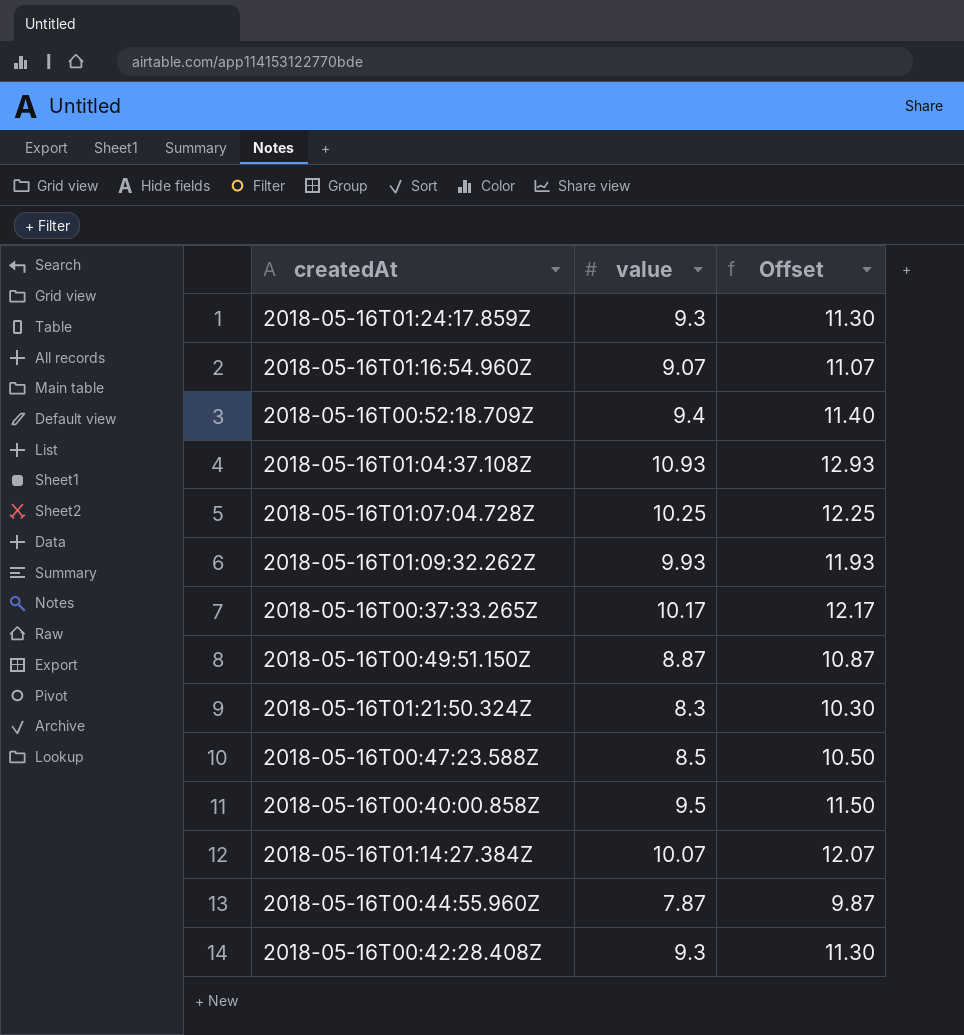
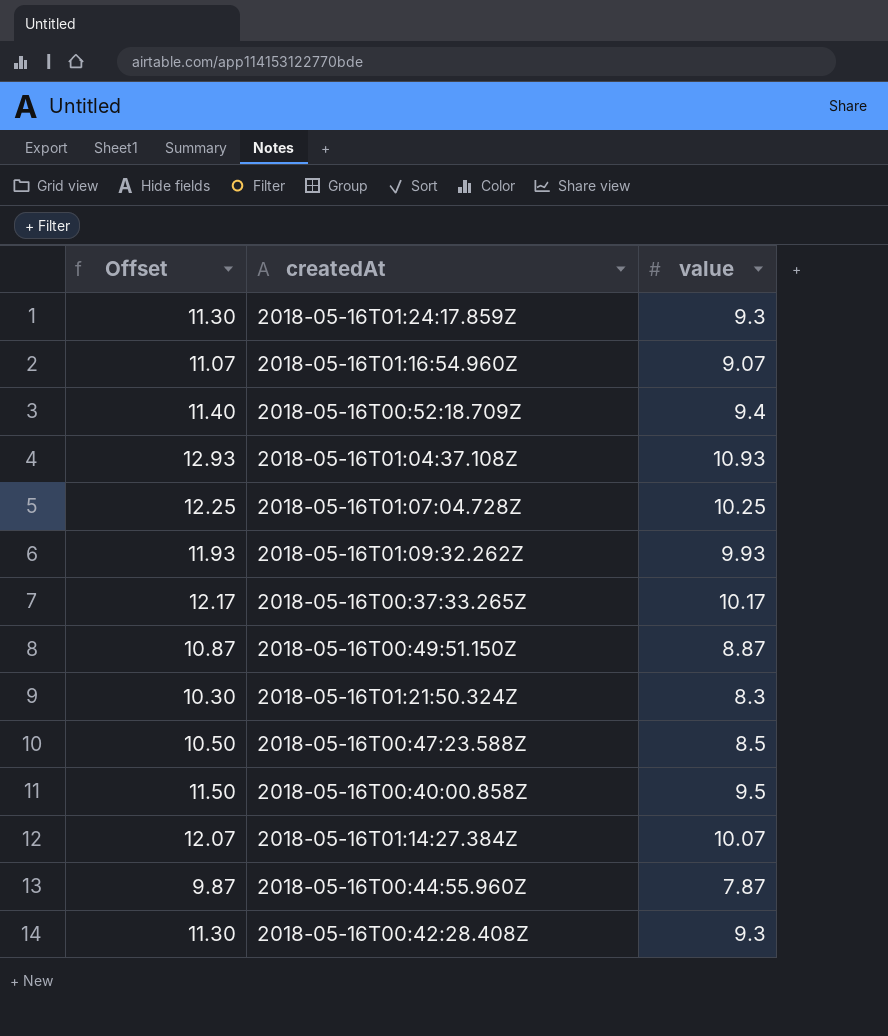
column Offset | position: 3 -> 1

